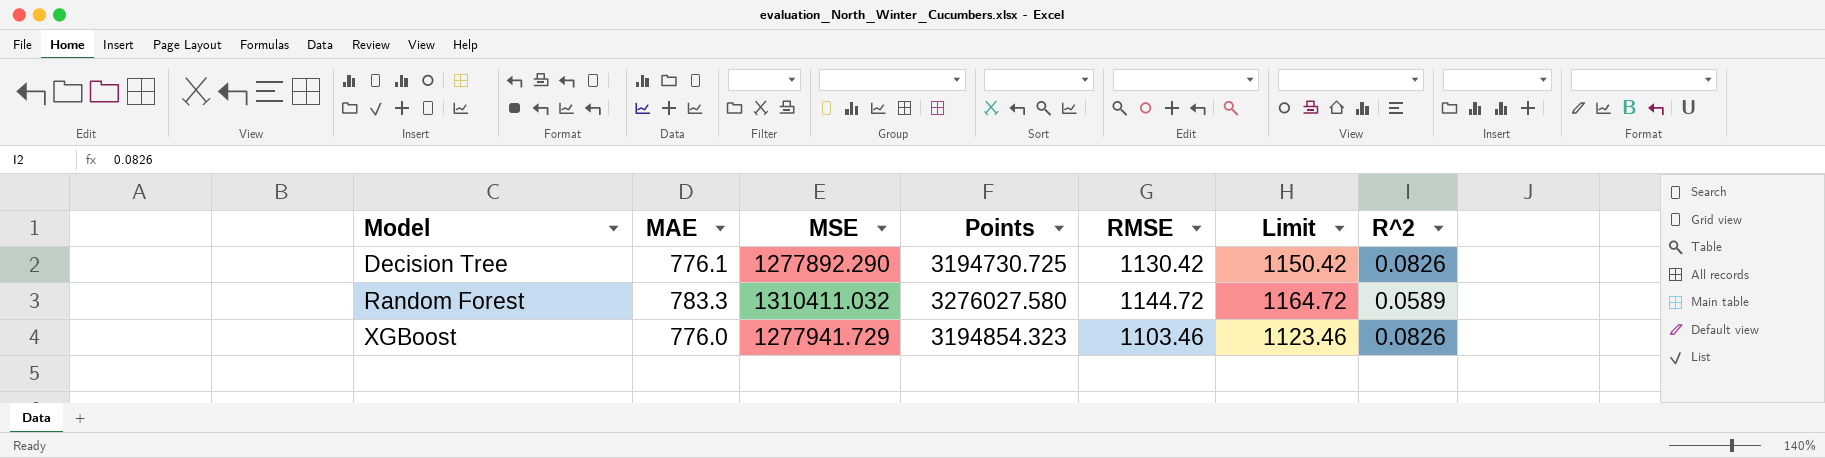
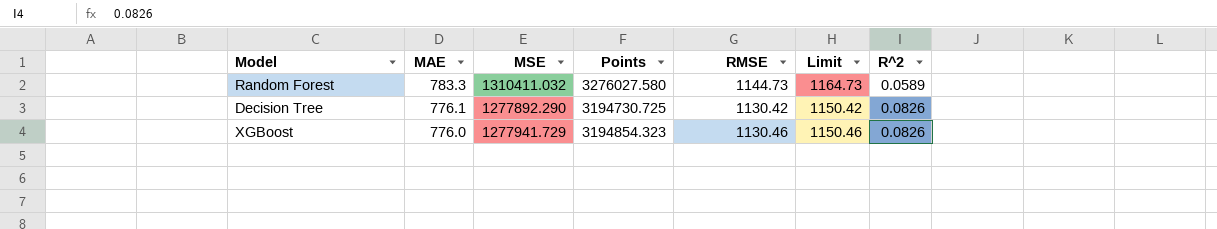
row order: Model ascending -> MAE descending
Random Forest | RMSE: 1144.72 -> 1144.73
Random Forest | Limit: 1164.72 -> 1164.73
XGBoost | RMSE: 1103.46 -> 1130.46
XGBoost | Limit: 1123.46 -> 1150.46

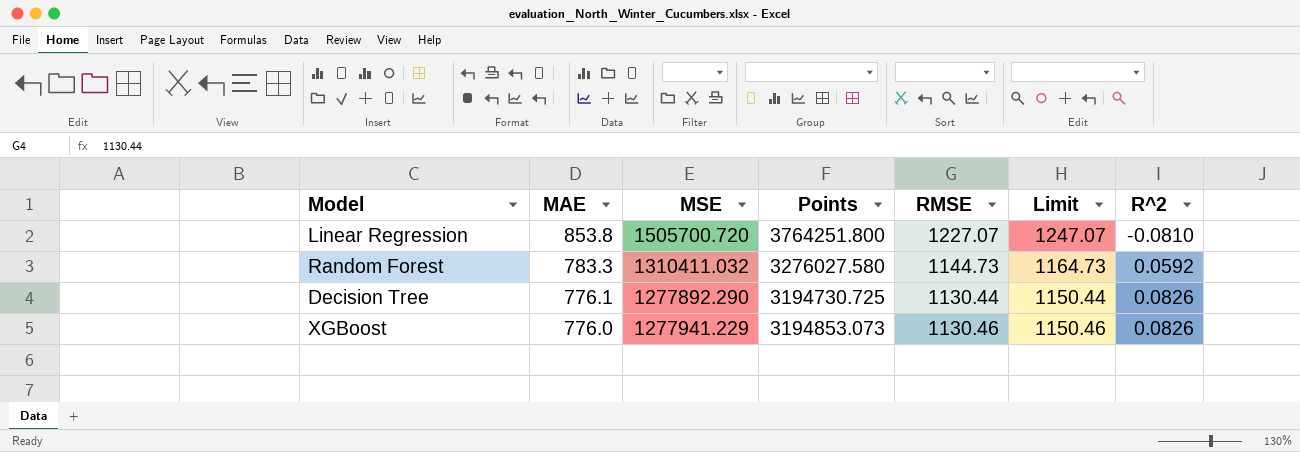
row Linear Regression: none -> 853.8 | 1505700.720 | 3764251.800 | 1227.07 | 1247.07 | -0.0810
Random Forest | R^2: 0.0589 -> 0.0592
Decision Tree | RMSE: 1130.42 -> 1130.44
Decision Tree | Limit: 1150.42 -> 1150.44
XGBoost | MSE: 1277941.729 -> 1277941.229
XGBoost | Points: 3194854.323 -> 3194853.073

